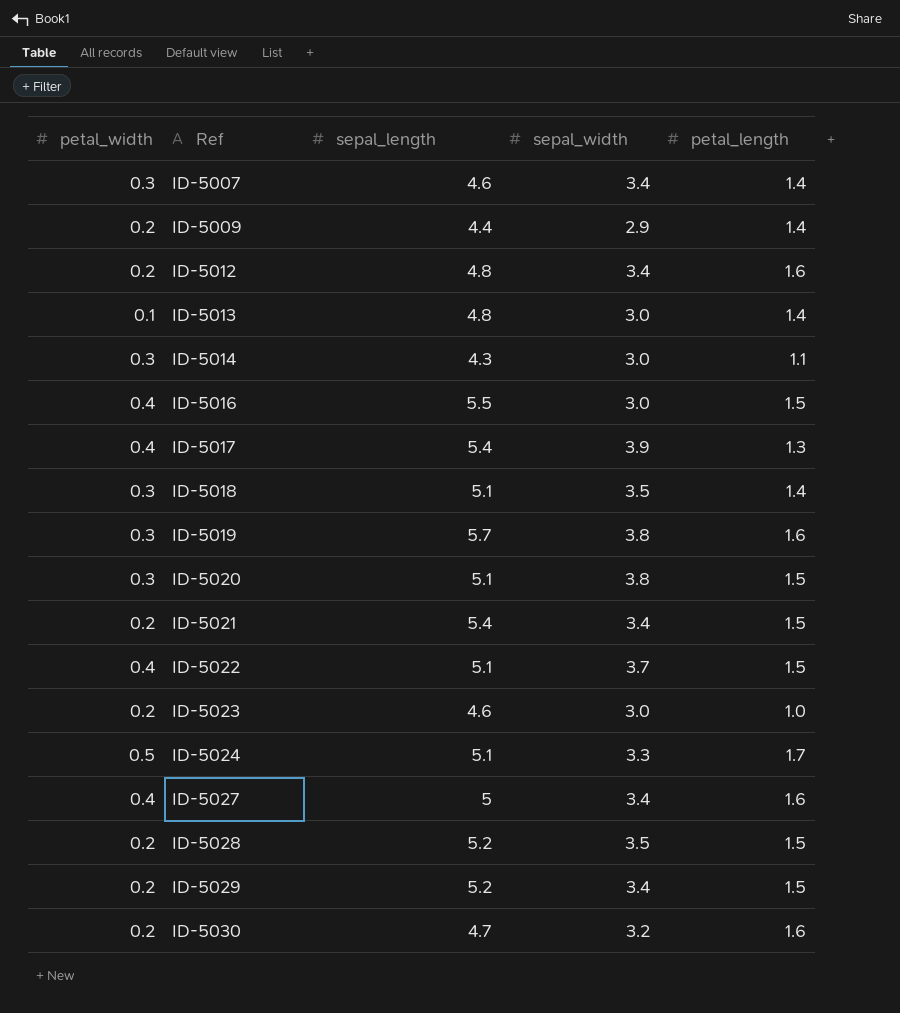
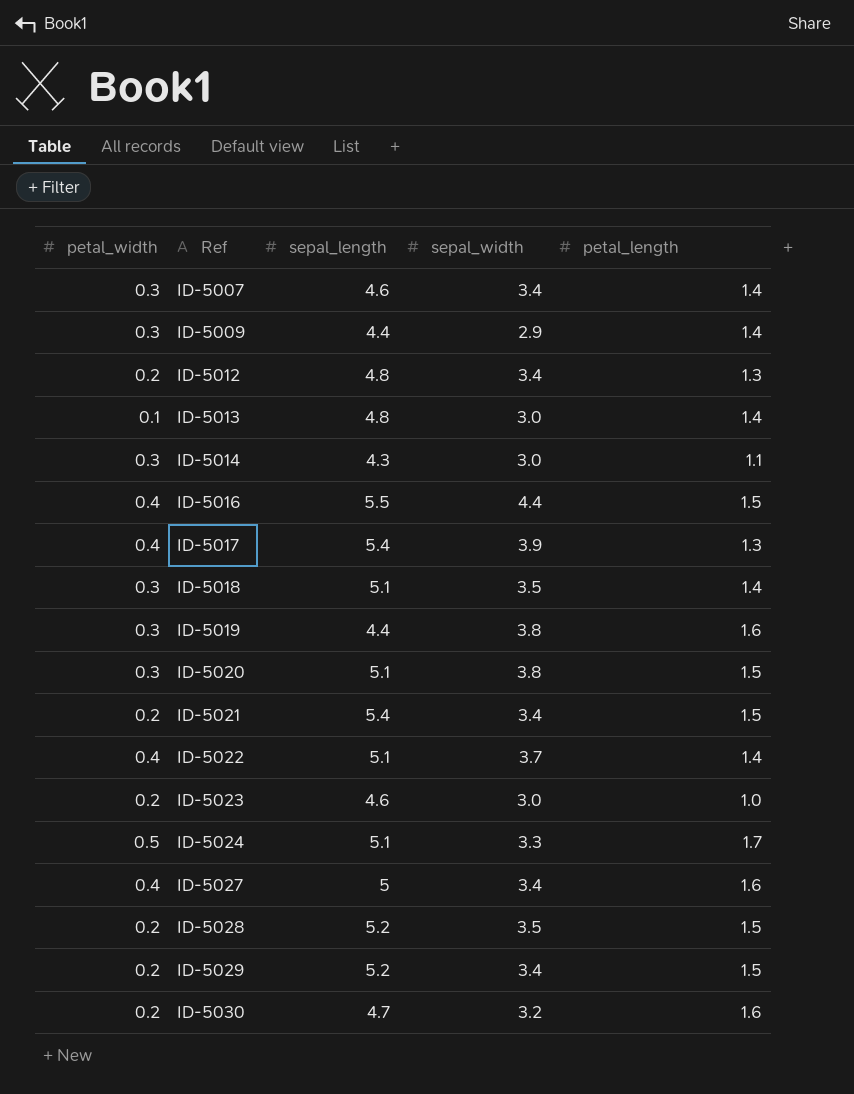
ID-5009 | petal_width: 0.2 -> 0.3
ID-5012 | petal_length: 1.6 -> 1.3
ID-5016 | sepal_width: 3.0 -> 4.4
ID-5019 | sepal_length: 5.7 -> 4.4
ID-5022 | petal_length: 1.5 -> 1.4

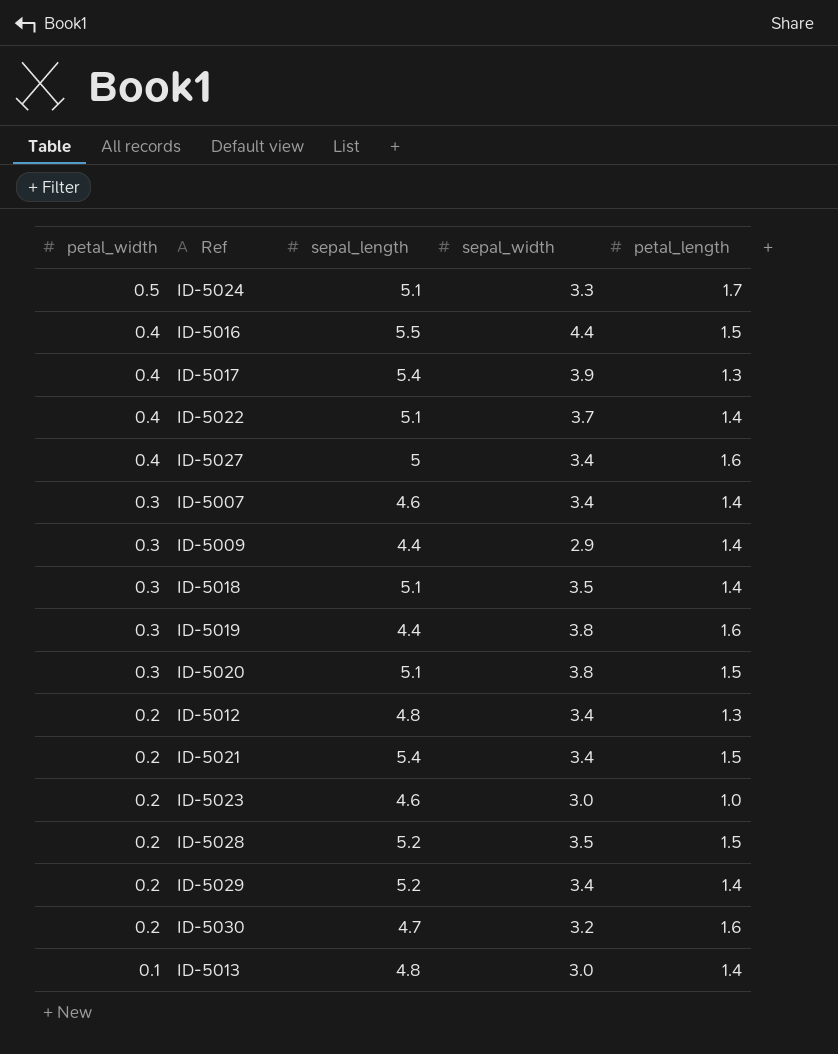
row order: Ref ascending -> petal_width descending
row ID-5014: 0.3 | 4.3 | 3.0 | 1.1 -> none
ID-5029 | petal_length: 1.5 -> 1.4

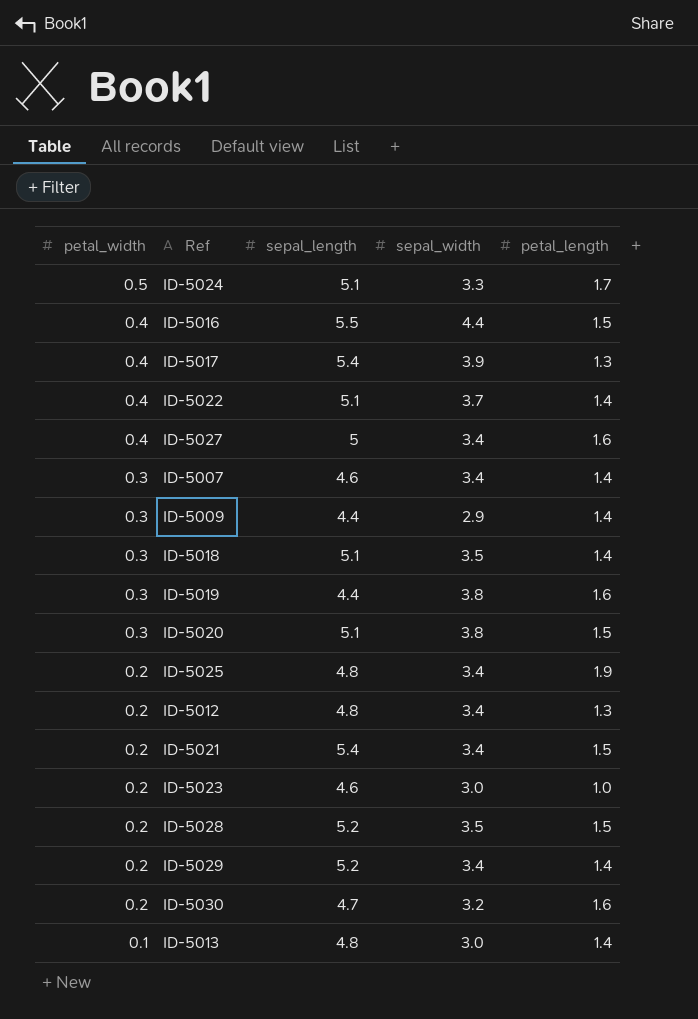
row ID-5025: none -> 0.2 | 4.8 | 3.4 | 1.9

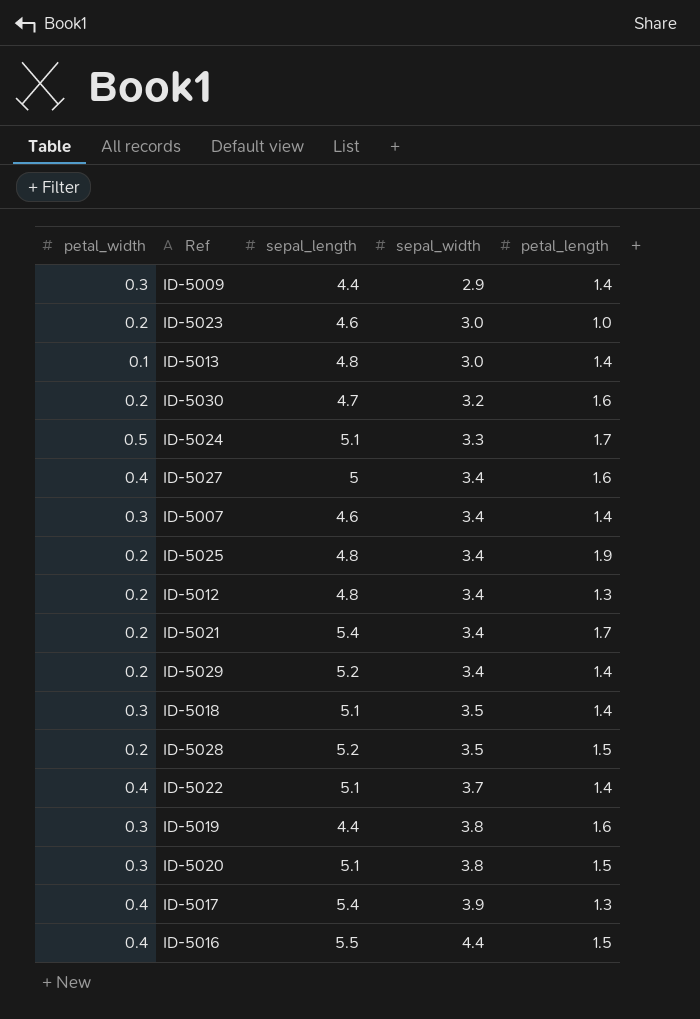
row order: petal_width descending -> sepal_width ascending
ID-5021 | petal_length: 1.5 -> 1.7

